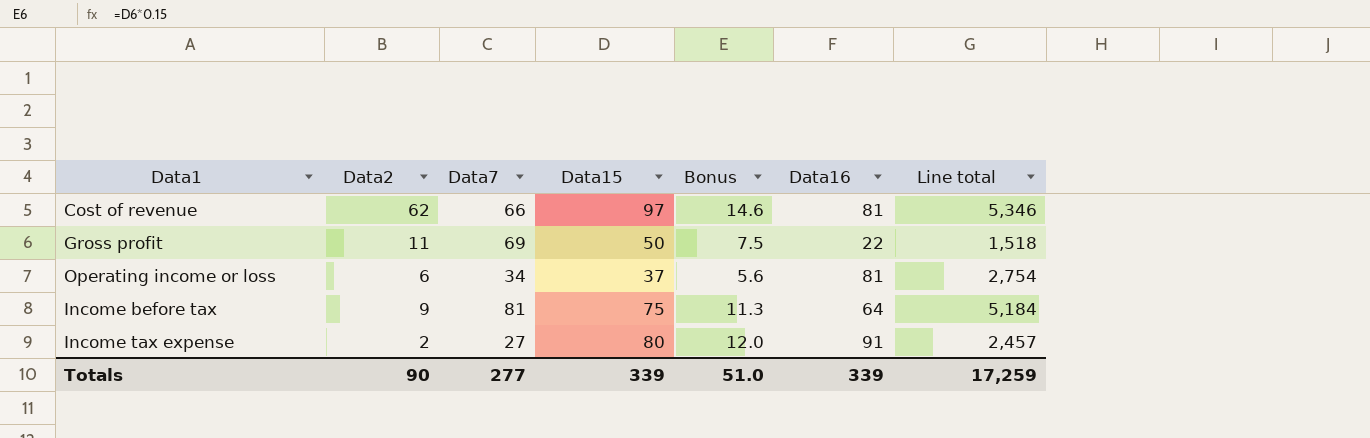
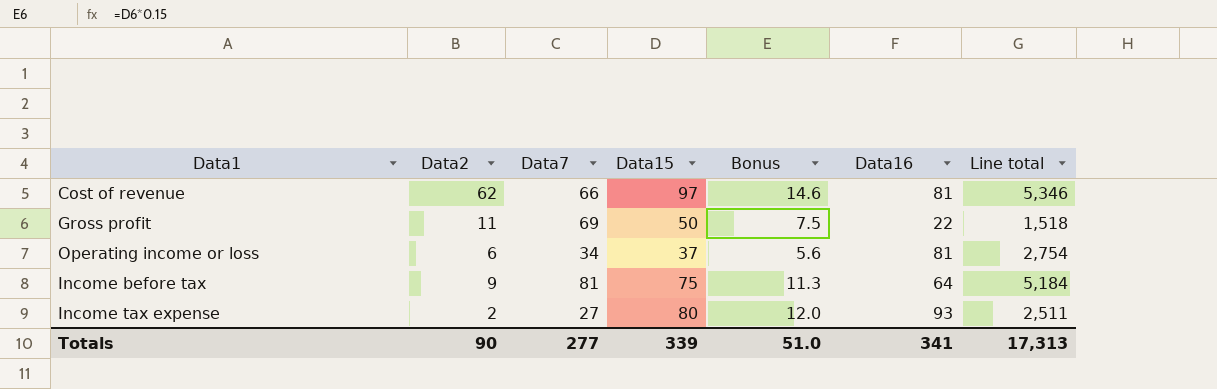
Income tax expense | Data16: 91 -> 93
Income tax expense | Line total: 2,457 -> 2,511
Totals | Data16: 339 -> 341
Totals | Line total: 17,259 -> 17,313

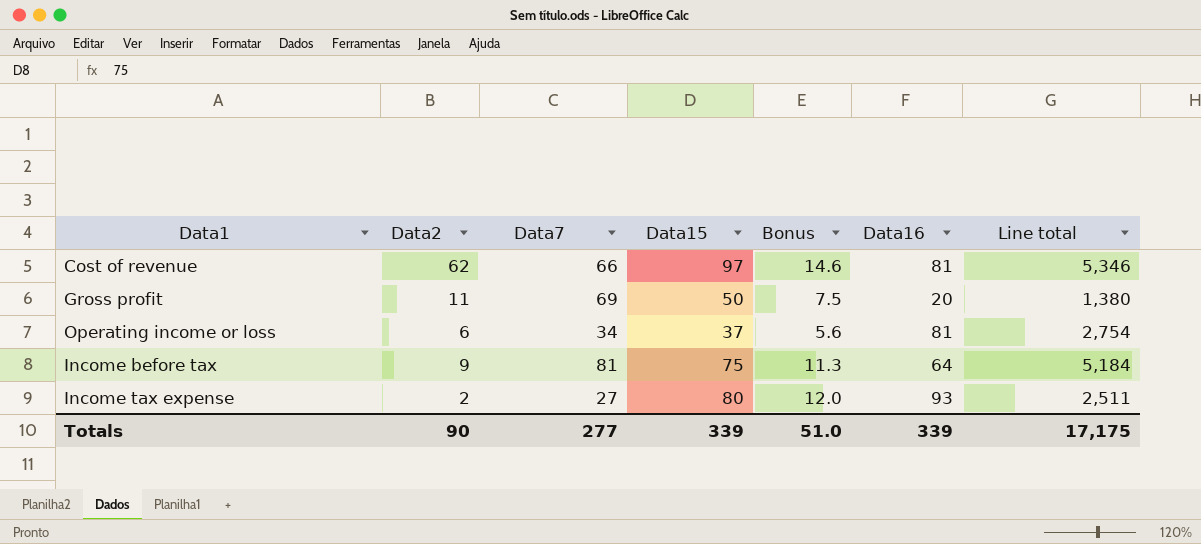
Gross profit | Data16: 22 -> 20
Gross profit | Line total: 1,518 -> 1,380
Totals | Data16: 341 -> 339
Totals | Line total: 17,313 -> 17,175

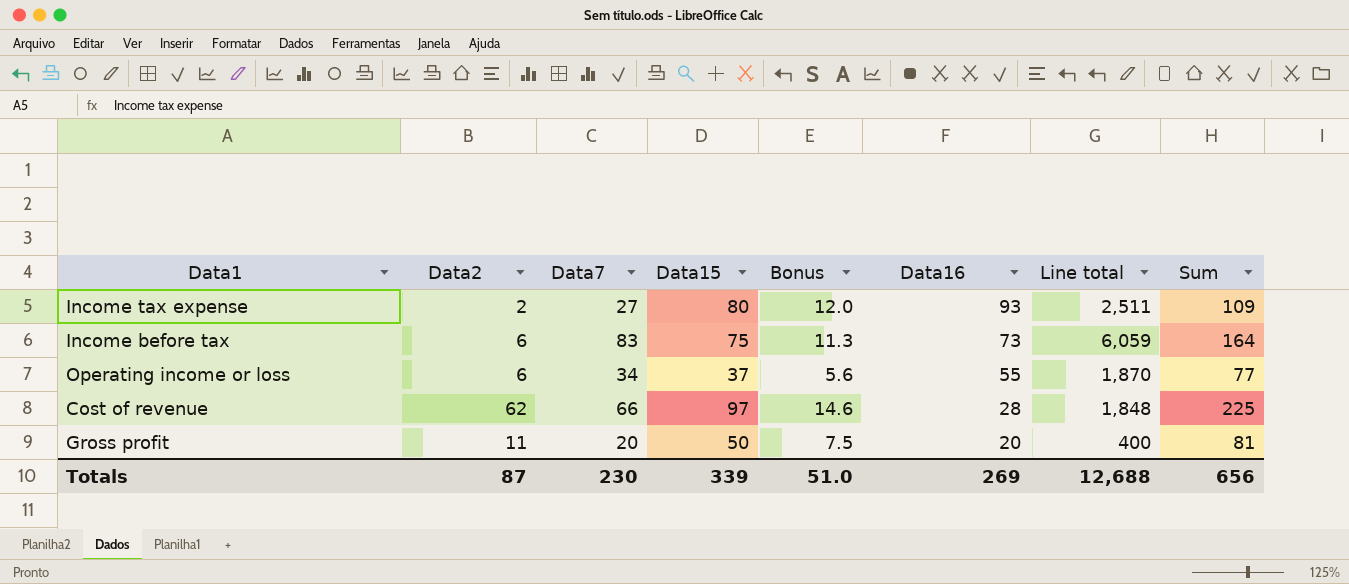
row order: none -> Data16 descending
column Sum | formula: none -> [Data2] + [Data7] + [Data15]
Income before tax | Data2: 9 -> 6
Income before tax | Data7: 81 -> 83
Income before tax | Data16: 64 -> 73
Income before tax | Line total: 5,184 -> 6,059
Operating income or loss | Data16: 81 -> 55
Operating income or loss | Line total: 2,754 -> 1,870
Cost of revenue | Data16: 81 -> 28
Cost of revenue | Line total: 5,346 -> 1,848
Gross profit | Data7: 69 -> 20
Gross profit | Line total: 1,380 -> 400
Totals | Data2: 90 -> 87
Totals | Data7: 277 -> 230
Totals | Data16: 339 -> 269
Totals | Line total: 17,175 -> 12,688

